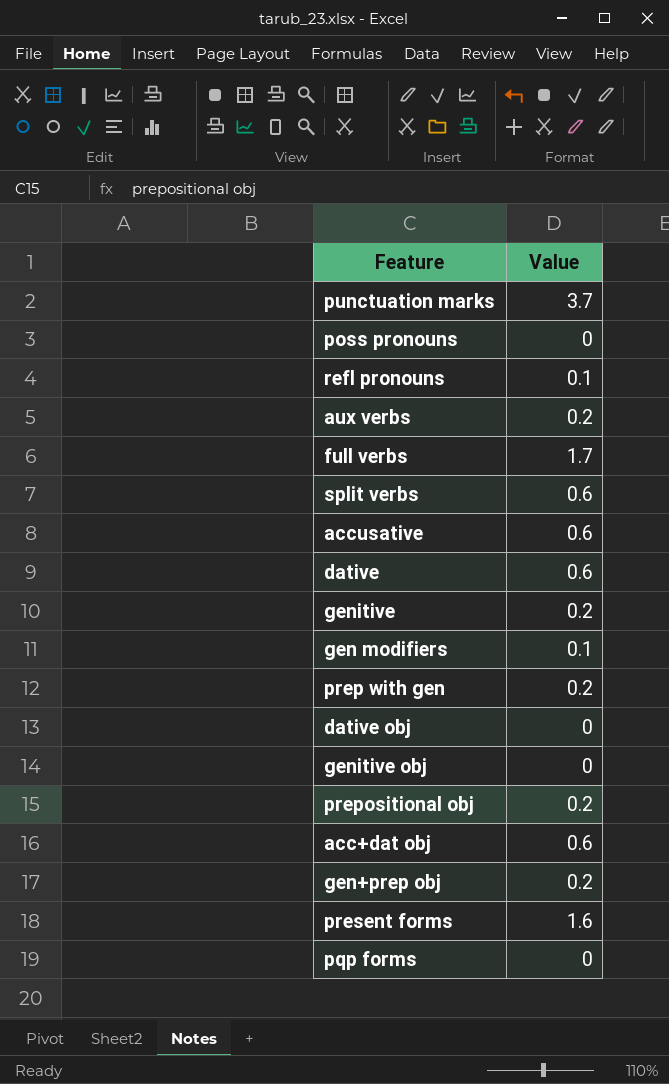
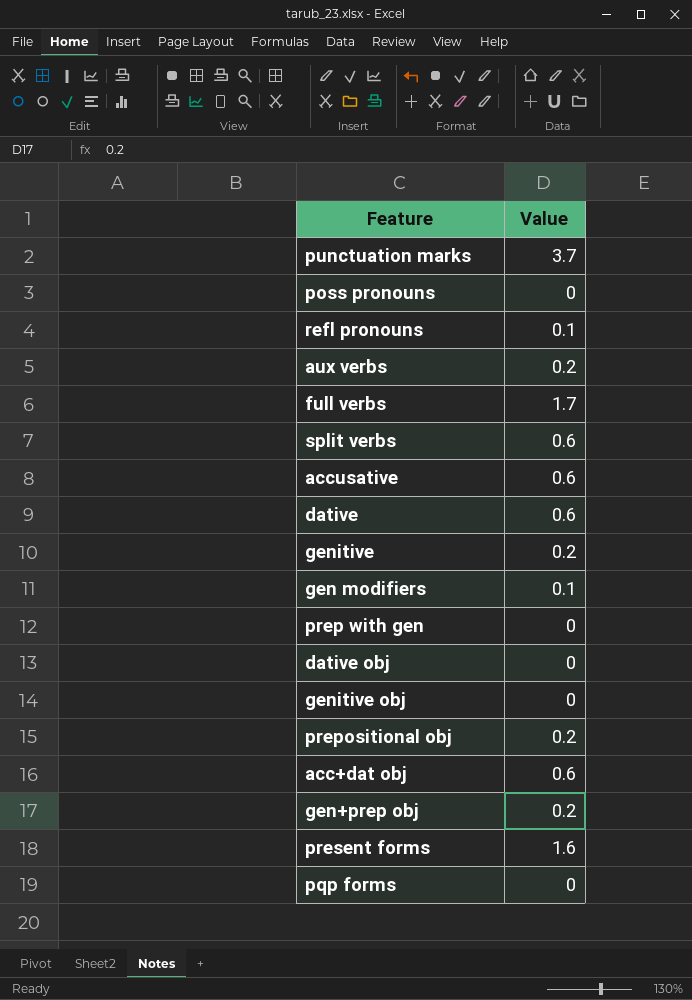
prep with gen | Value: 0.2 -> 0

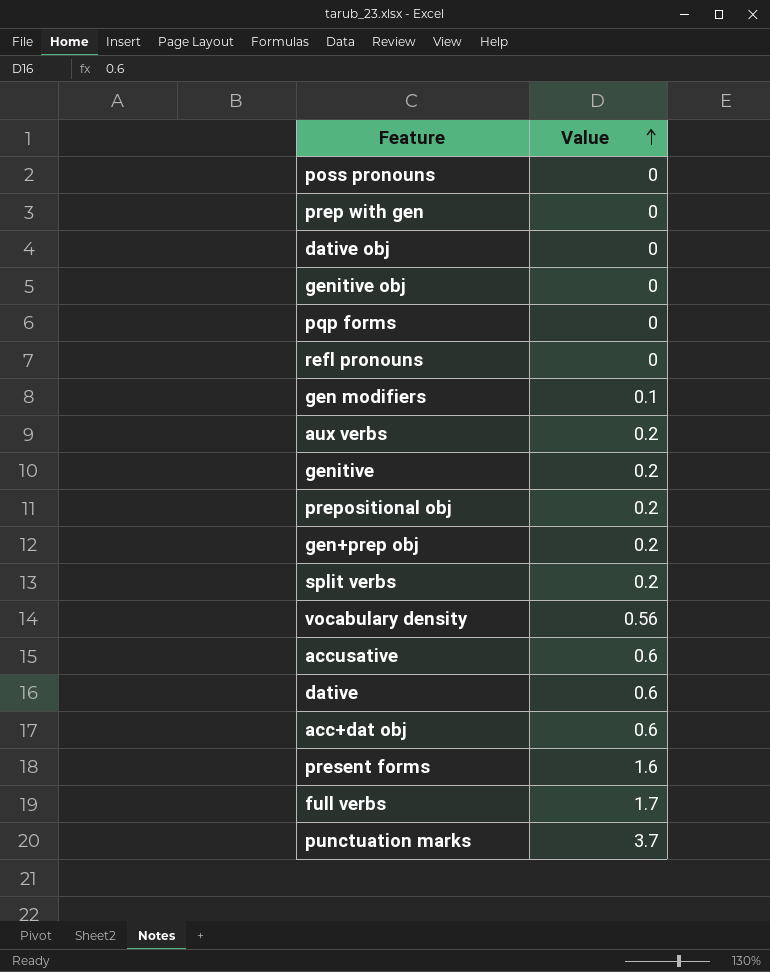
row order: none -> Value ascending
refl pronouns | Value: 0.1 -> 0
split verbs | Value: 0.6 -> 0.2
row vocabulary density: none -> 0.56

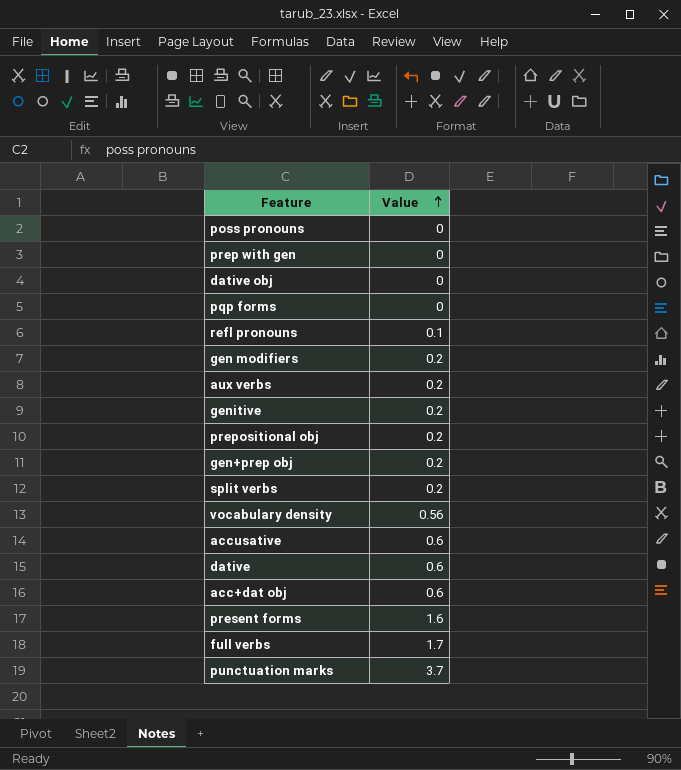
row genitive obj: 0 -> none
refl pronouns | Value: 0 -> 0.1
gen modifiers | Value: 0.1 -> 0.2

